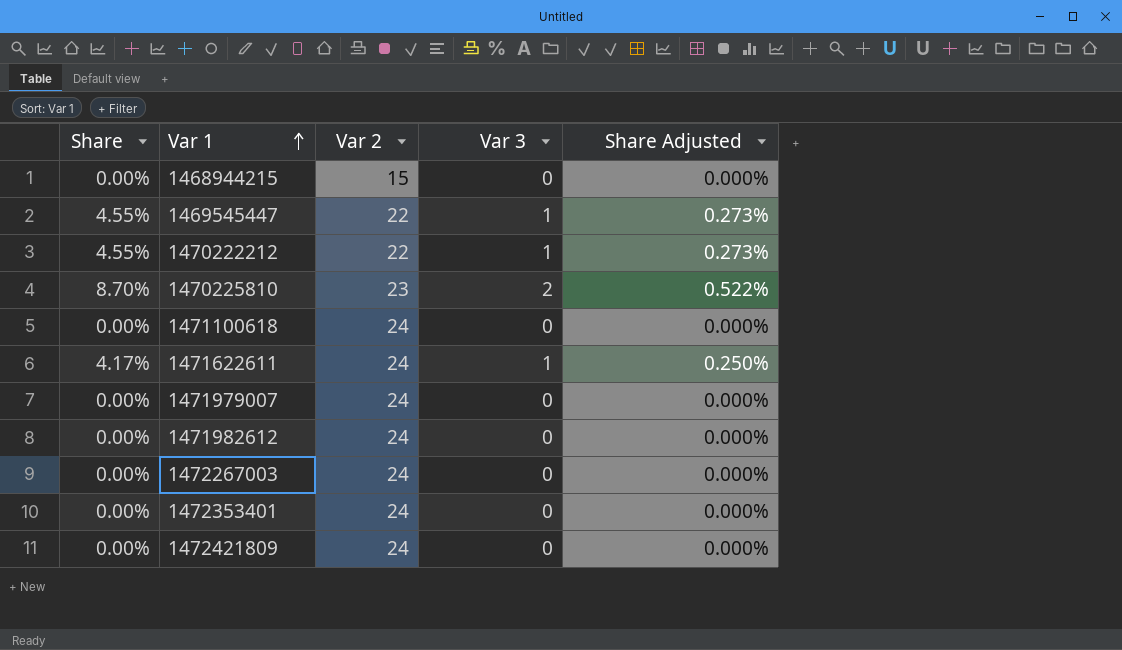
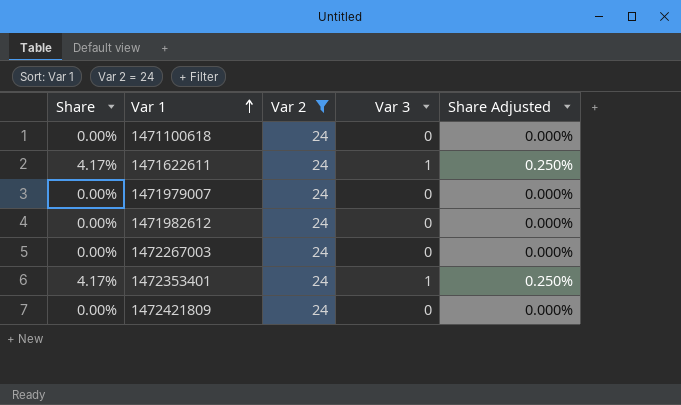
filter: none -> Var 2 = 24
1472353401 | Share: 0.00% -> 4.17%
1472353401 | Var 3: 0 -> 1
1472353401 | Share Adjusted: 0.000% -> 0.250%

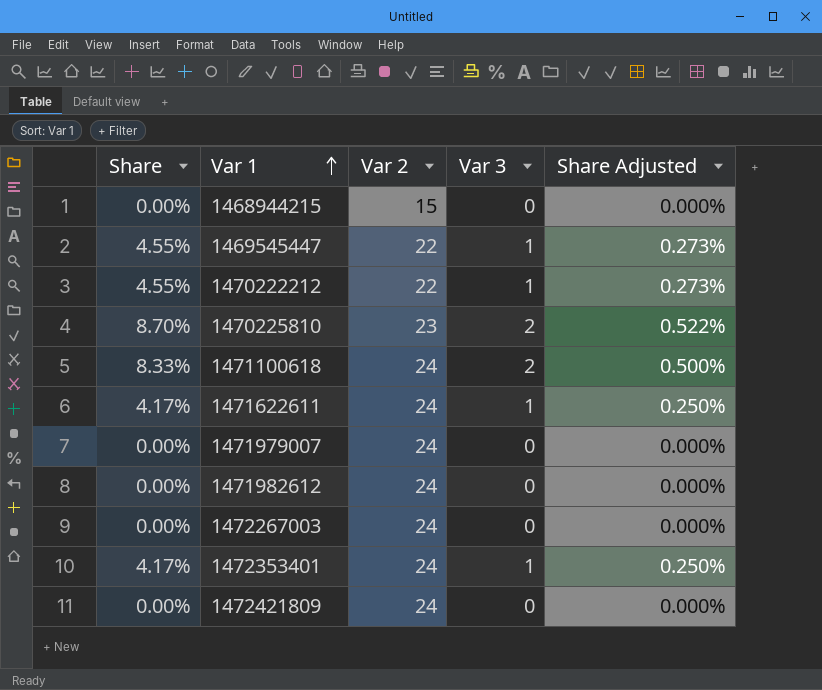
filter: Var 2 = 24 -> none
1471100618 | Share: 0.00% -> 8.33%
1471100618 | Var 3: 0 -> 2
1471100618 | Share Adjusted: 0.000% -> 0.500%

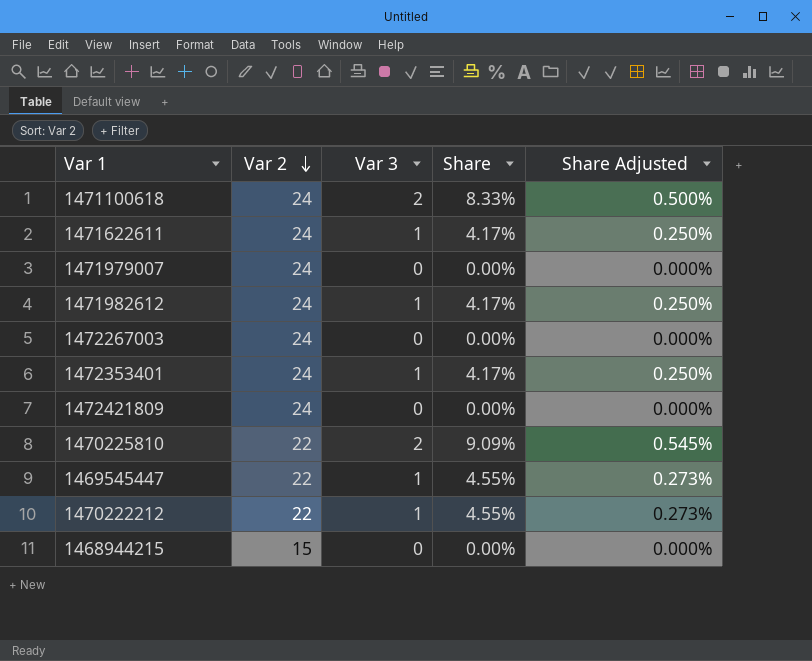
row order: Var 1 ascending -> Var 2 descending
column Share | position: 1 -> 4
1471982612 | Var 3: 0 -> 1
1471982612 | Share: 0.00% -> 4.17%
1471982612 | Share Adjusted: 0.000% -> 0.250%
1470225810 | Var 2: 23 -> 22
1470225810 | Share: 8.70% -> 9.09%
1470225810 | Share Adjusted: 0.522% -> 0.545%

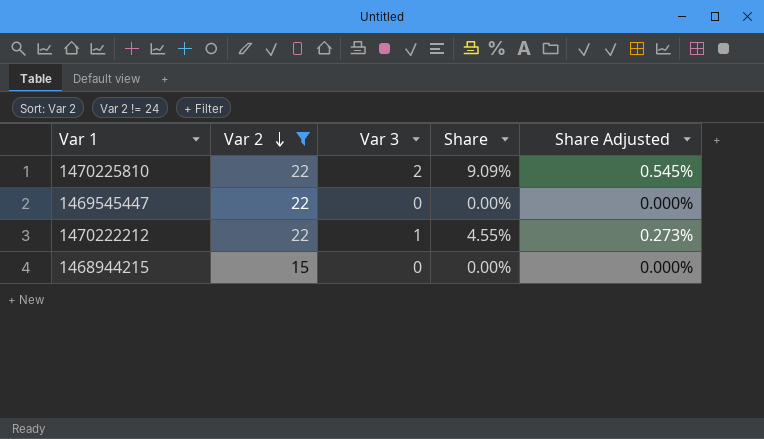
filter: none -> Var 2 != 24
1469545447 | Var 3: 1 -> 0
1469545447 | Share: 4.55% -> 0.00%
1469545447 | Share Adjusted: 0.273% -> 0.000%

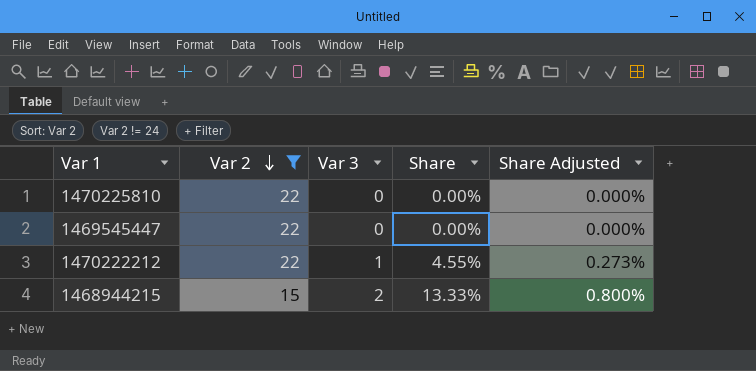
1470225810 | Var 3: 2 -> 0
1470225810 | Share: 9.09% -> 0.00%
1470225810 | Share Adjusted: 0.545% -> 0.000%
1468944215 | Var 3: 0 -> 2
1468944215 | Share: 0.00% -> 13.33%
1468944215 | Share Adjusted: 0.000% -> 0.800%

